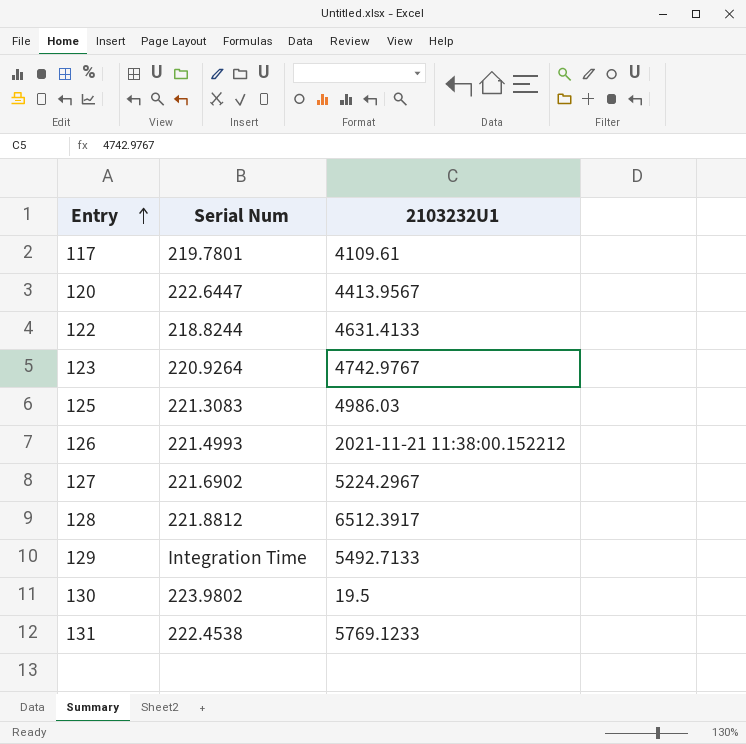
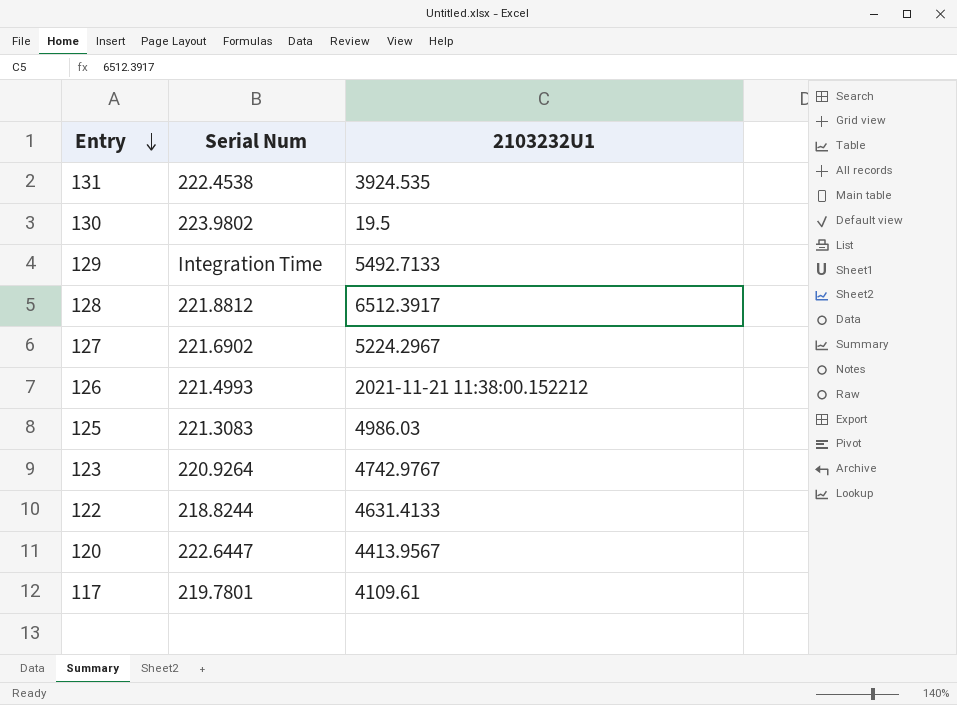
row order: Entry ascending -> Entry descending
131 | 2103232U1: 5769.1233 -> 3924.535

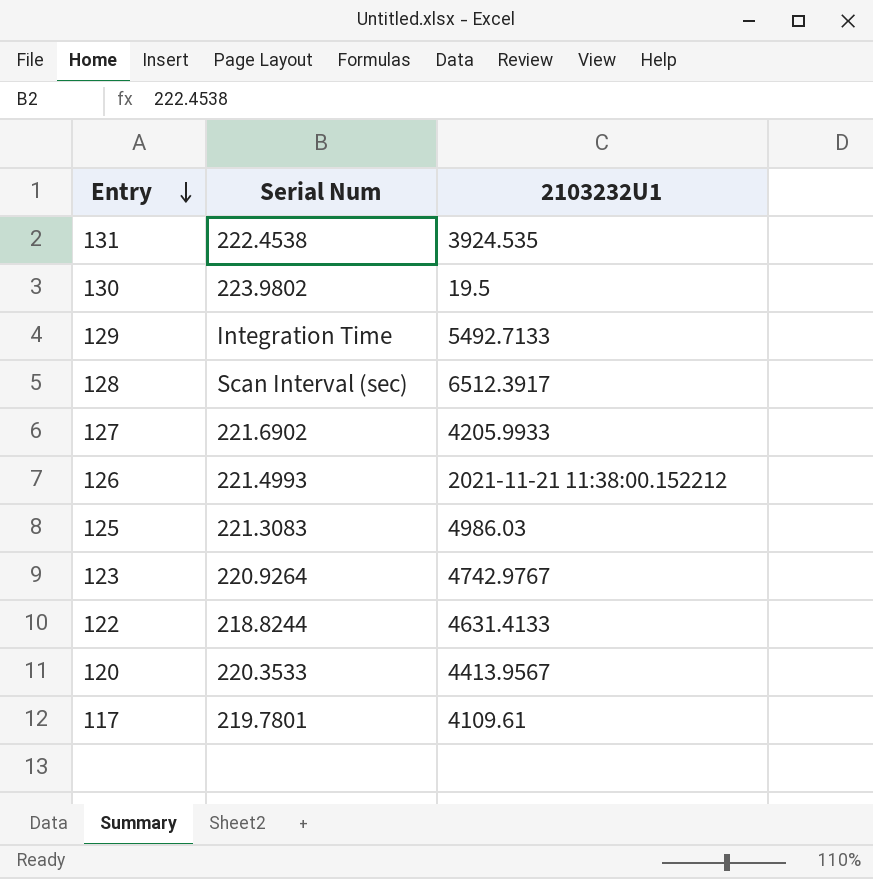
128 | Serial Num: 221.8812 -> Scan Interval (sec)
127 | 2103232U1: 5224.2967 -> 4205.9933
120 | Serial Num: 222.6447 -> 220.3533

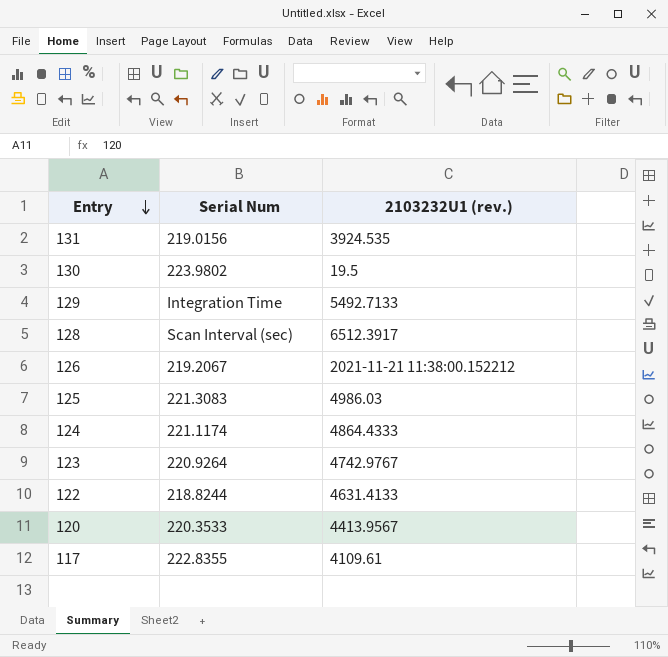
column name: 2103232U1 -> 2103232U1 (rev.)
row 127: 221.6902 | 4205.9933 -> none
131 | Serial Num: 222.4538 -> 219.0156
126 | Serial Num: 221.4993 -> 219.2067
row 124: none -> 221.1174 | 4864.4333
117 | Serial Num: 219.7801 -> 222.8355

